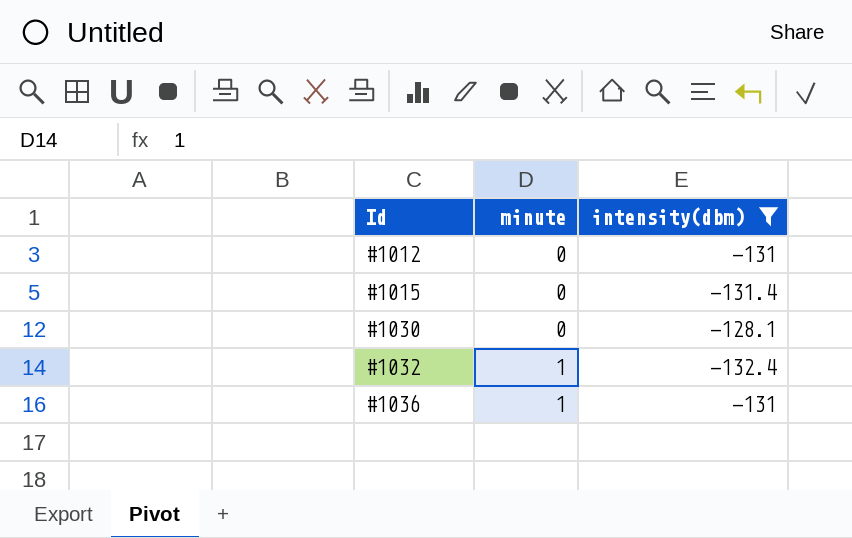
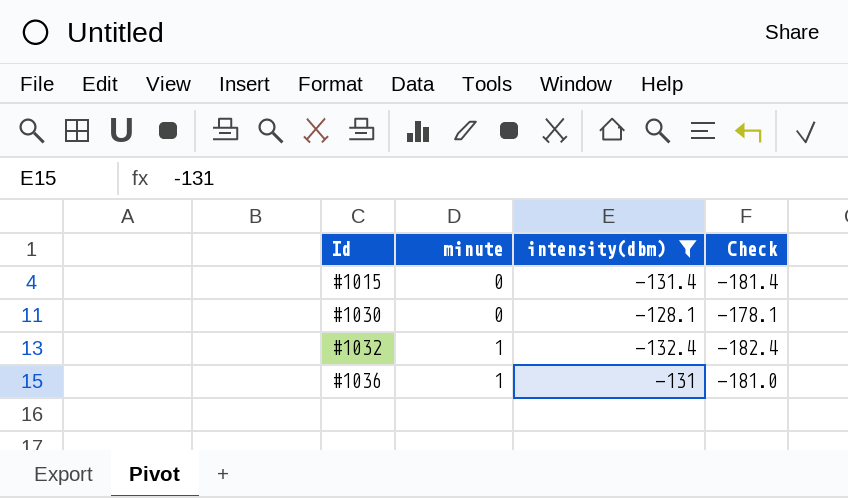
column Check | formula: none -> [intensity(dbm)] - 50
row #1012: 0 | -131 -> none

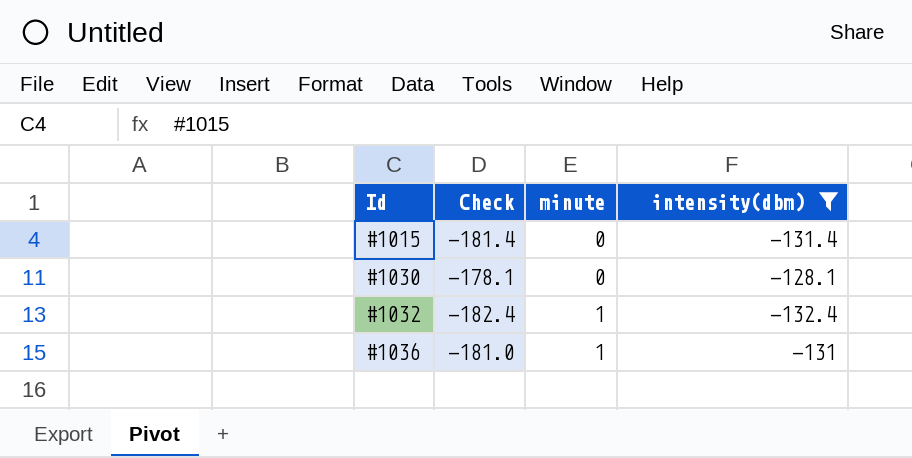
column Check | position: 4 -> 2

